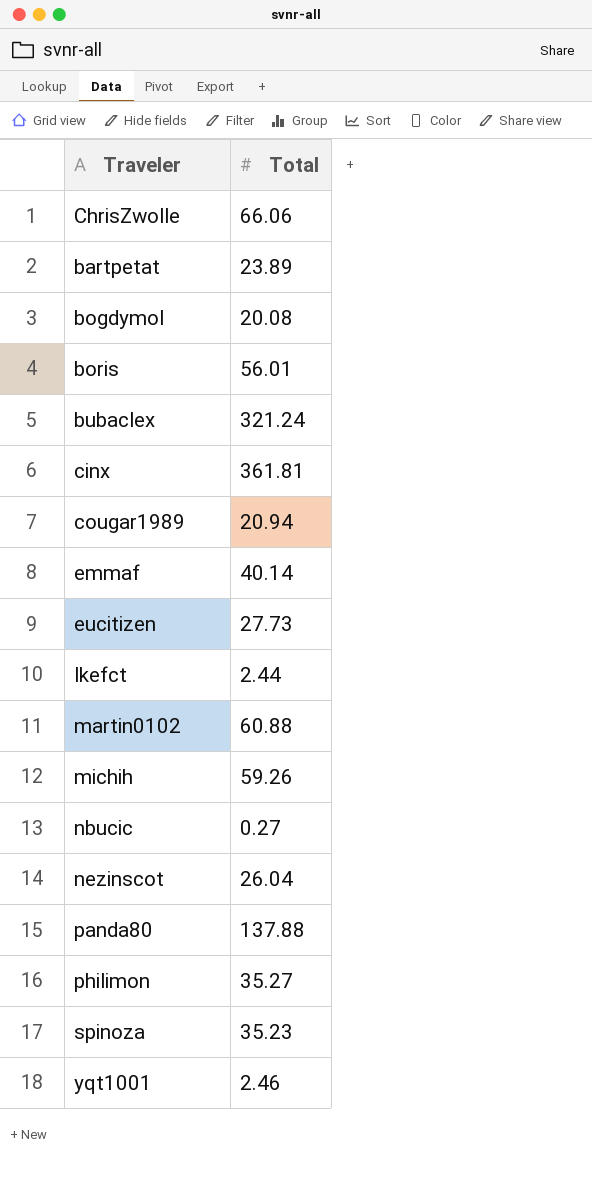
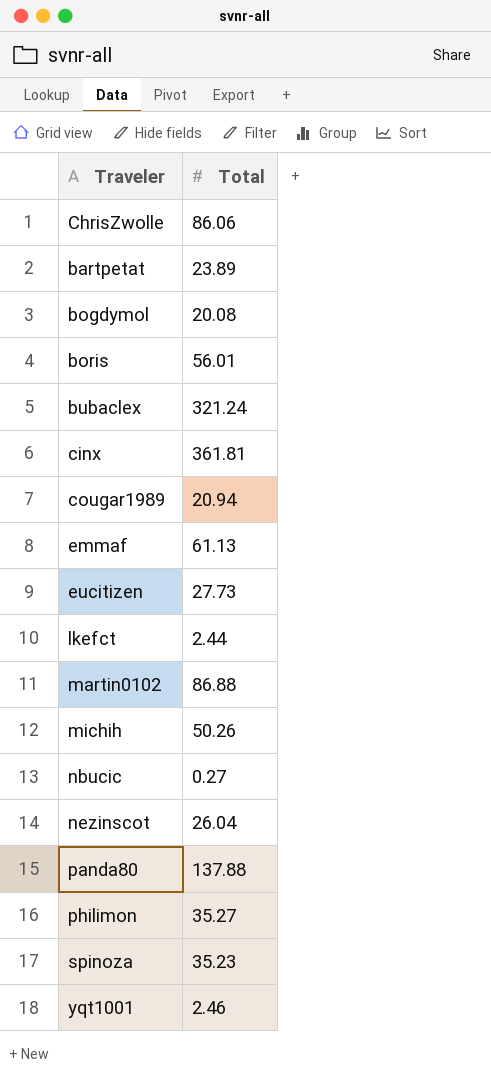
ChrisZwolle | Total: 66.06 -> 86.06
emmaf | Total: 40.14 -> 61.13
martin0102 | Total: 60.88 -> 86.88
michih | Total: 59.26 -> 50.26

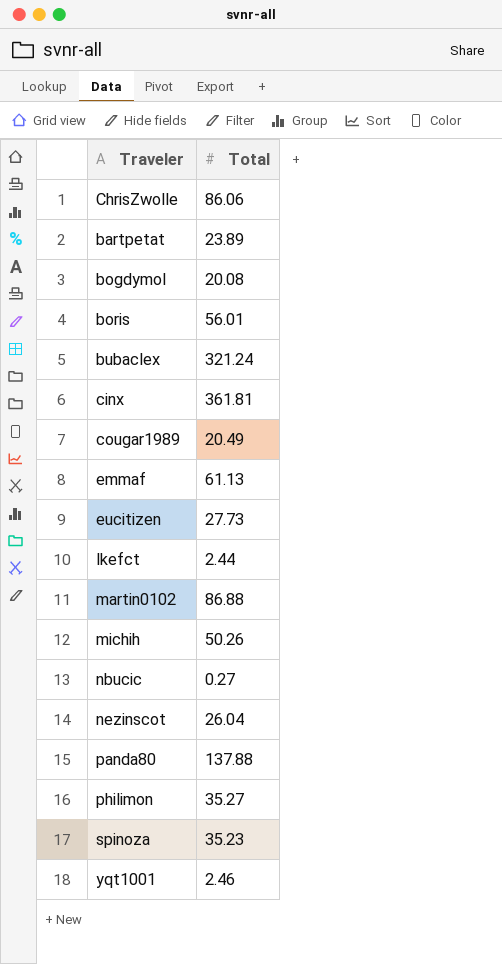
cougar1989 | Total: 20.94 -> 20.49

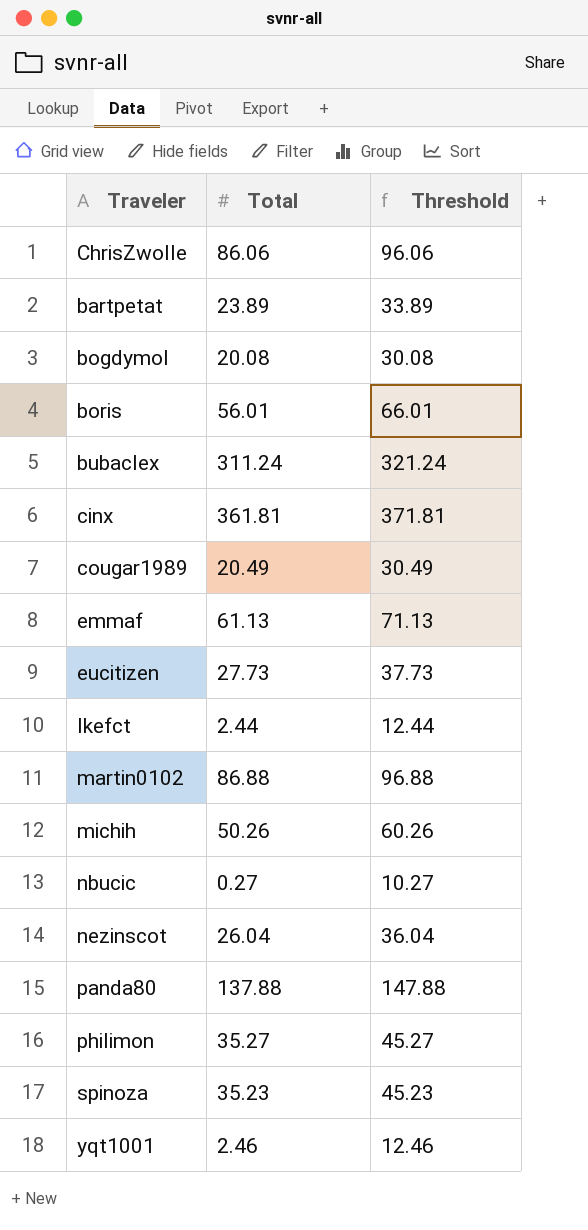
column Threshold | formula: none -> [Total] + 10
bubaclex | Total: 321.24 -> 311.24

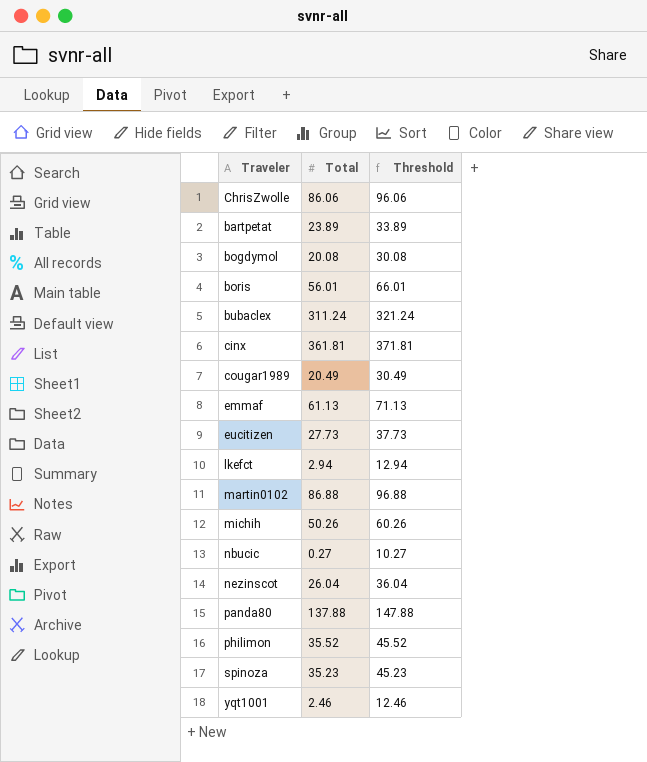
lkefct | Total: 2.44 -> 2.94
lkefct | Threshold: 12.44 -> 12.94
philimon | Total: 35.27 -> 35.52
philimon | Threshold: 45.27 -> 45.52

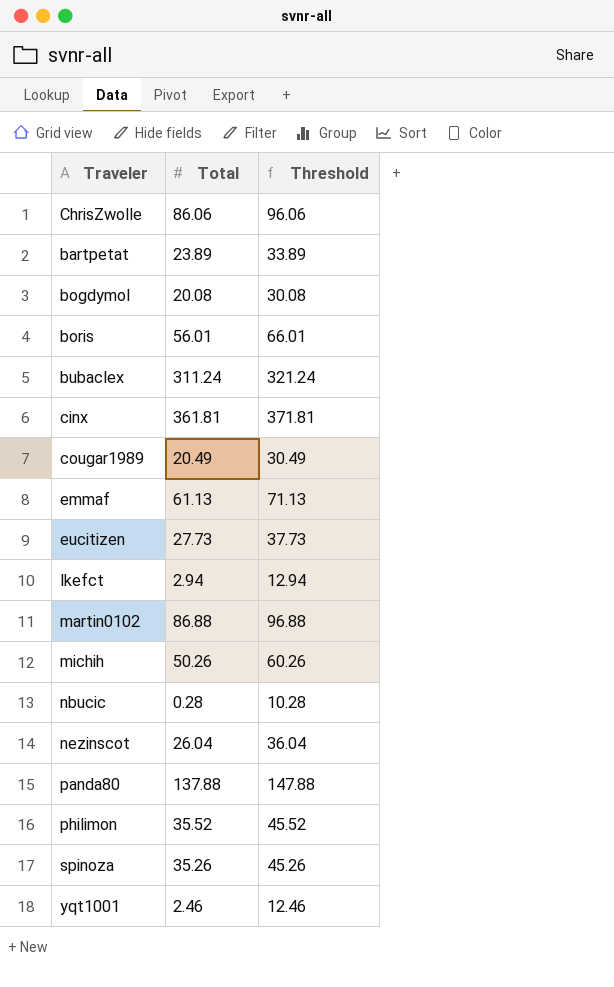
nbucic | Total: 0.27 -> 0.28
nbucic | Threshold: 10.27 -> 10.28
spinoza | Total: 35.23 -> 35.26
spinoza | Threshold: 45.23 -> 45.26

